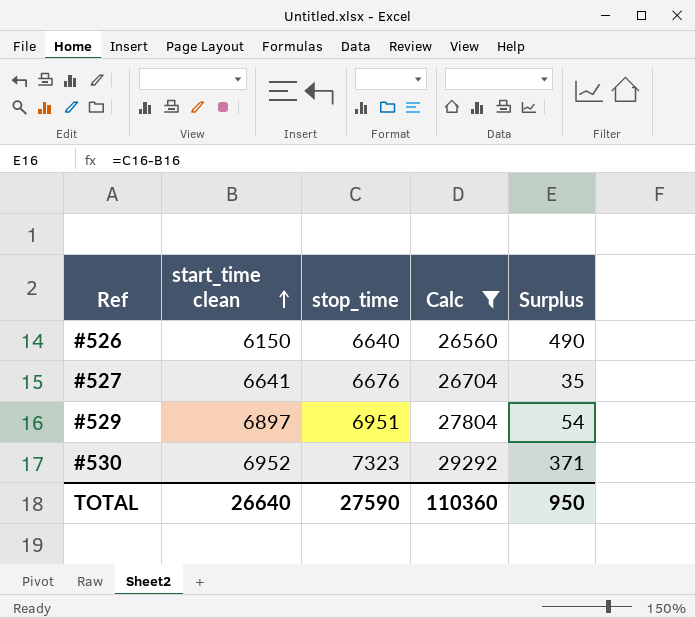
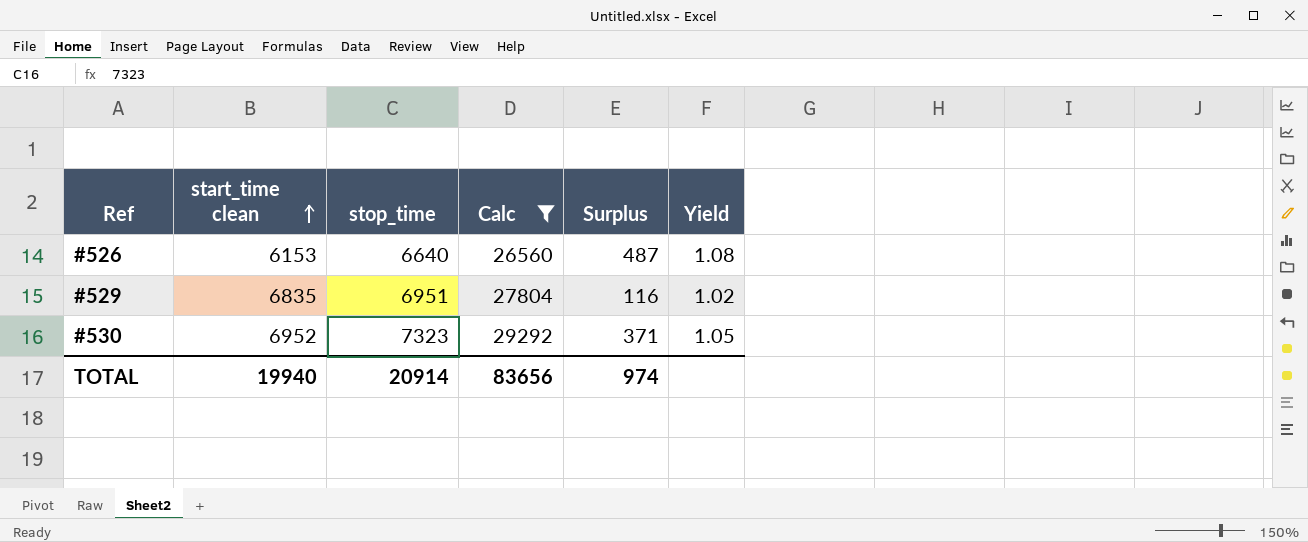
column Yield | formula: none -> [stop_time] / [start_time clean]
row #527: 6641 | 6676 | 26704 | 35 -> none
#526 | start_time clean: 6150 -> 6153
#526 | Surplus: 490 -> 487
#529 | start_time clean: 6897 -> 6835
#529 | Surplus: 54 -> 116
TOTAL | start_time clean: 26640 -> 19940
TOTAL | stop_time: 27590 -> 20914
TOTAL | Calc: 110360 -> 83656
TOTAL | Surplus: 950 -> 974

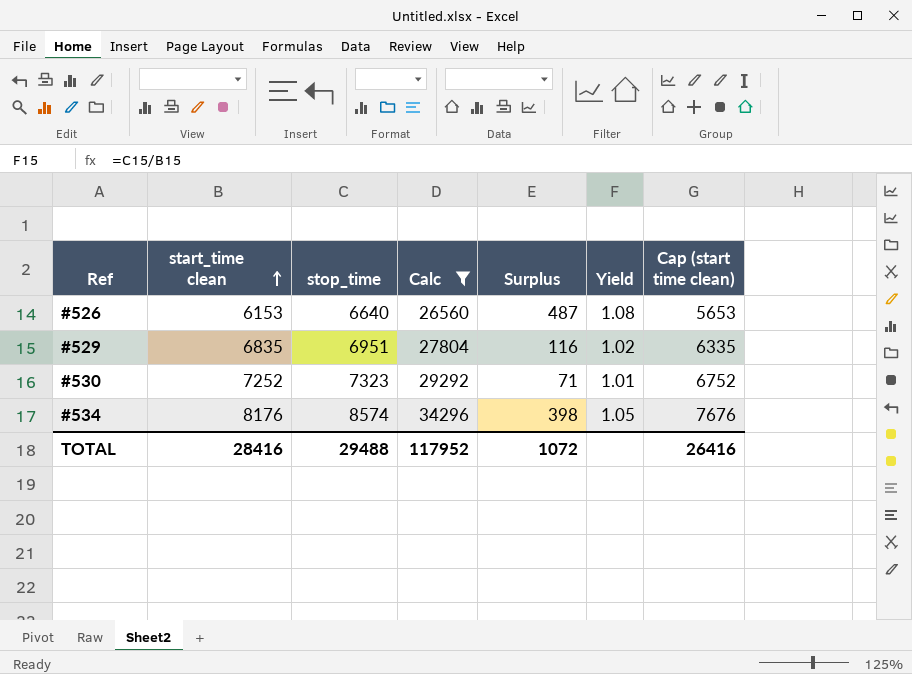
column Cap (start time clean) | formula: none -> [start_time clean] - 500
#530 | start_time clean: 6952 -> 7252
#530 | Surplus: 371 -> 71
#530 | Yield: 1.05 -> 1.01
row #534: none -> 8176 | 8574 | 34296 | 398 | 1.05 | 7676
TOTAL | start_time clean: 19940 -> 28416
TOTAL | stop_time: 20914 -> 29488
TOTAL | Calc: 83656 -> 117952
TOTAL | Surplus: 974 -> 1072

